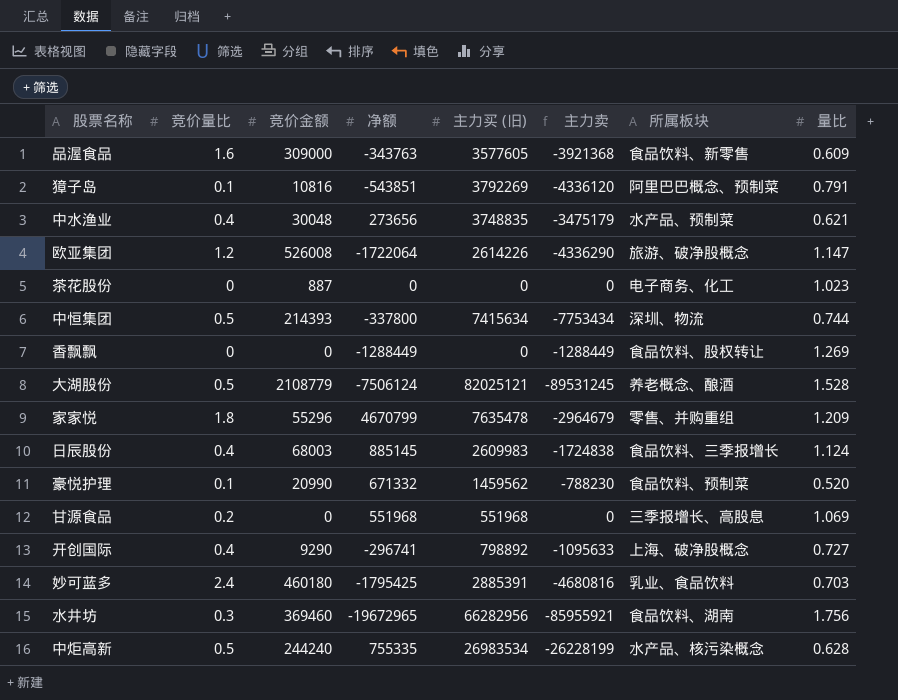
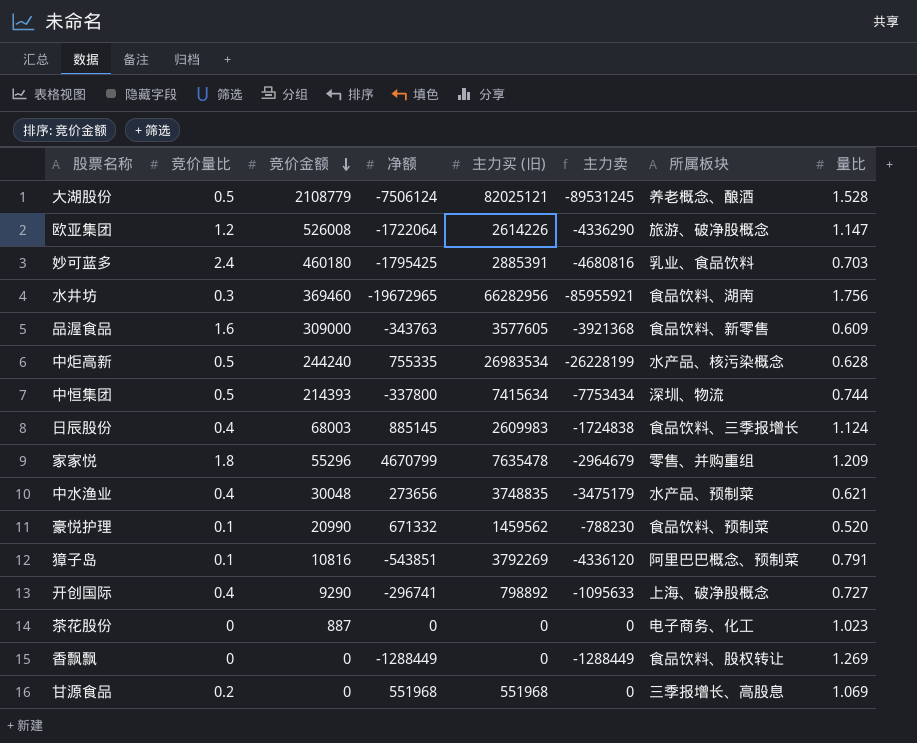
row order: none -> 竞价金额 descending

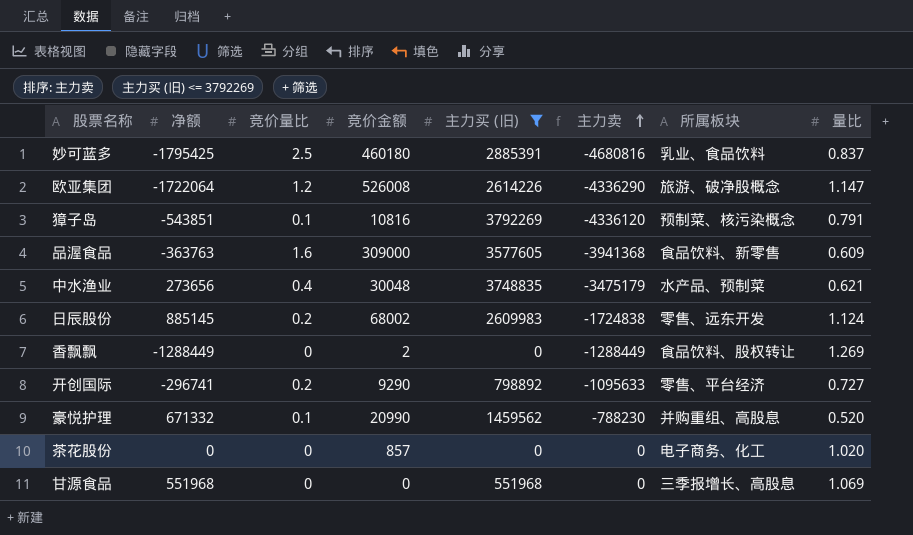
filter: none -> 主力买 (旧) <= 3792269
row order: 竞价金额 descending -> 主力卖 ascending
column 净额 | position: 4 -> 2
妙可蓝多 | 竞价量比: 2.4 -> 2.5
妙可蓝多 | 量比: 0.703 -> 0.837
獐子岛 | 所属板块: 阿里巴巴概念、预制菜 -> 预制菜、核污染概念
品渥食品 | 净额: -343763 -> -363763
品渥食品 | 主力卖: -3921368 -> -3941368
日辰股份 | 竞价量比: 0.4 -> 0.2
日辰股份 | 竞价金额: 68003 -> 68002
日辰股份 | 所属板块: 食品饮料、三季报增长 -> 零售、远东开发
香飘飘 | 竞价金额: 0 -> 2
开创国际 | 竞价量比: 0.4 -> 0.2
开创国际 | 所属板块: 上海、破净股概念 -> 零售、平台经济
豪悦护理 | 所属板块: 食品饮料、预制菜 -> 并购重组、高股息
茶花股份 | 竞价金额: 887 -> 857
茶花股份 | 量比: 1.023 -> 1.020
甘源食品 | 竞价量比: 0.2 -> 0

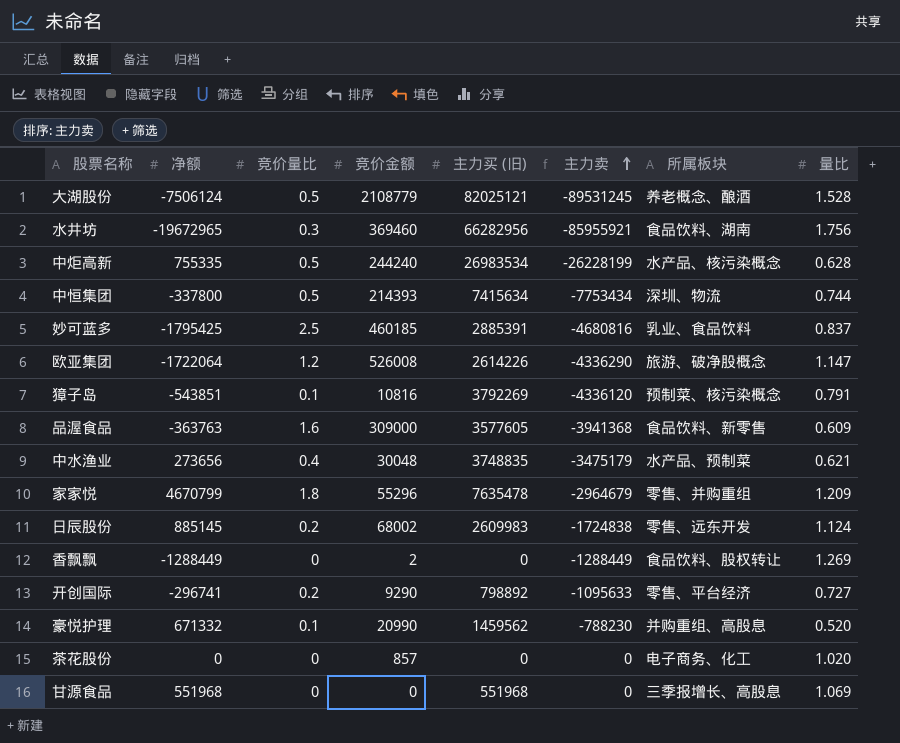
filter: 主力买 (旧) <= 3792269 -> none
妙可蓝多 | 竞价金额: 460180 -> 460185

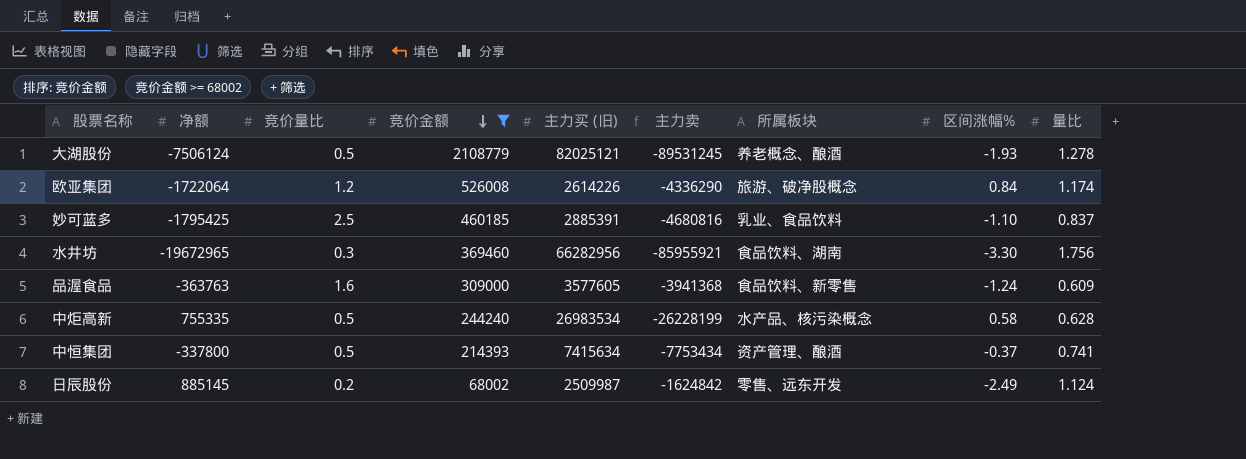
filter: none -> 竞价金额 >= 68002
row order: 主力卖 ascending -> 竞价金额 descending
column 区间涨幅% | position: none -> 8
大湖股份 | 量比: 1.528 -> 1.278
欧亚集团 | 量比: 1.147 -> 1.174
中恒集团 | 所属板块: 深圳、物流 -> 资产管理、酿酒
中恒集团 | 量比: 0.744 -> 0.741
日辰股份 | 主力买 (旧): 2609983 -> 2509987
日辰股份 | 主力卖: -1724838 -> -1624842

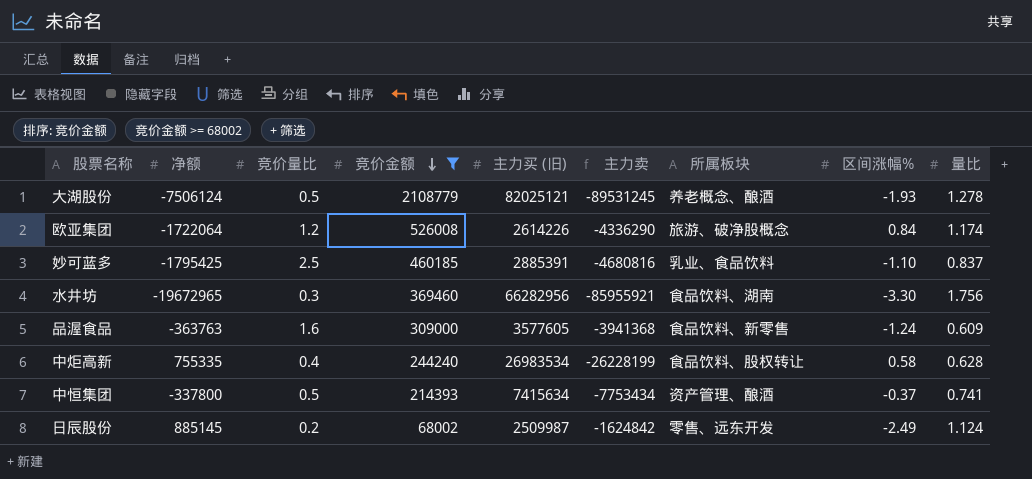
中炬高新 | 竞价量比: 0.5 -> 0.4
中炬高新 | 所属板块: 水产品、核污染概念 -> 食品饮料、股权转让

